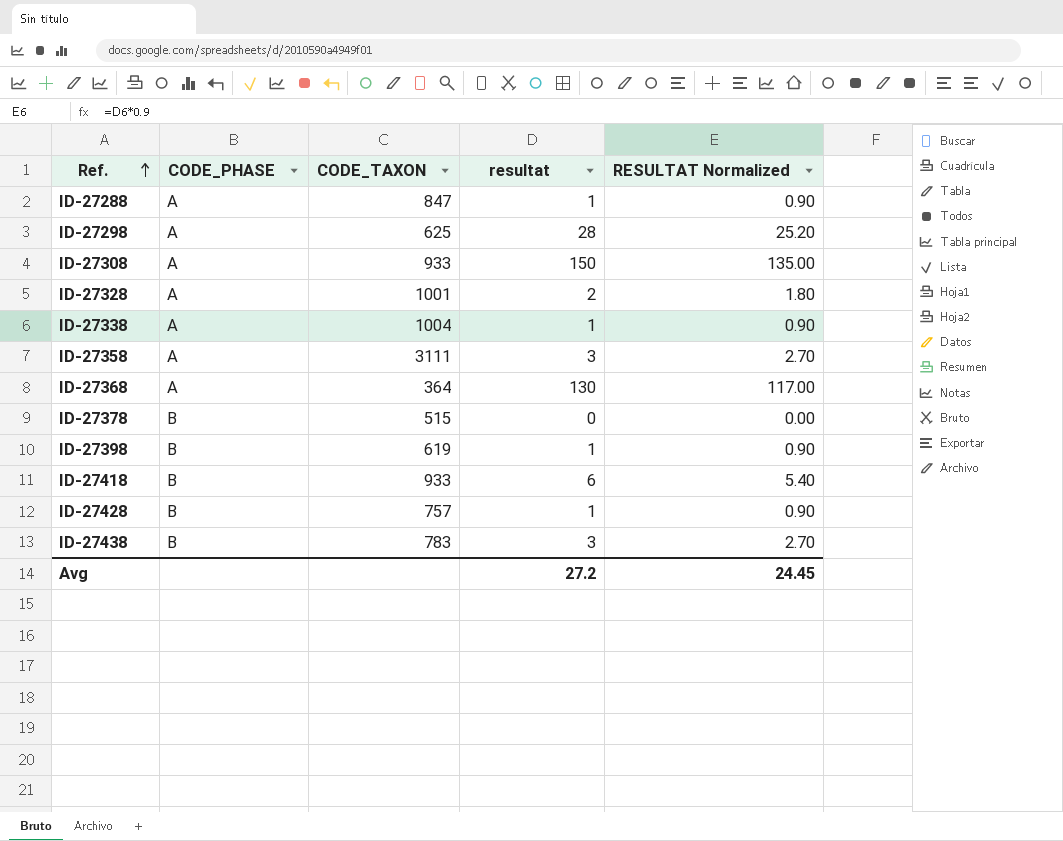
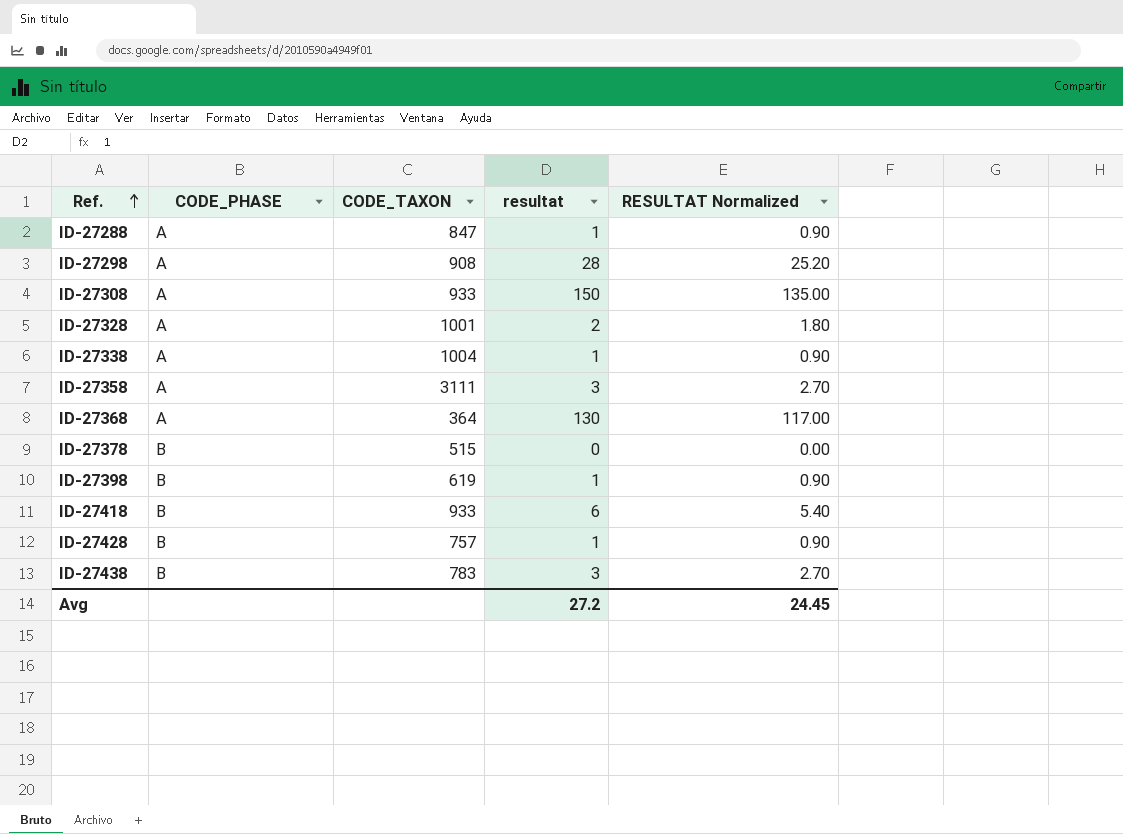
ID-27298 | CODE_TAXON: 625 -> 908

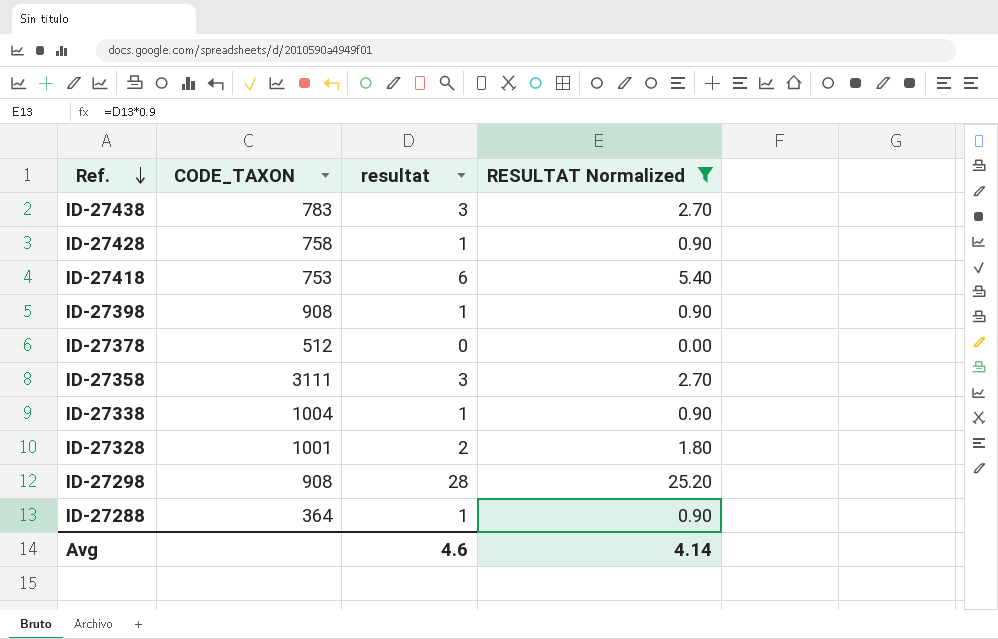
filter: none -> RESULTAT Normalized <= 25.20
row order: Ref. ascending -> Ref. descending
column CODE_PHASE | position: 2 -> none
ID-27428 | CODE_TAXON: 757 -> 758
ID-27418 | CODE_TAXON: 933 -> 753
ID-27398 | CODE_TAXON: 619 -> 908
ID-27378 | CODE_TAXON: 515 -> 512
ID-27288 | CODE_TAXON: 847 -> 364
Avg | resultat: 27.2 -> 4.6
Avg | RESULTAT Normalized: 24.45 -> 4.14

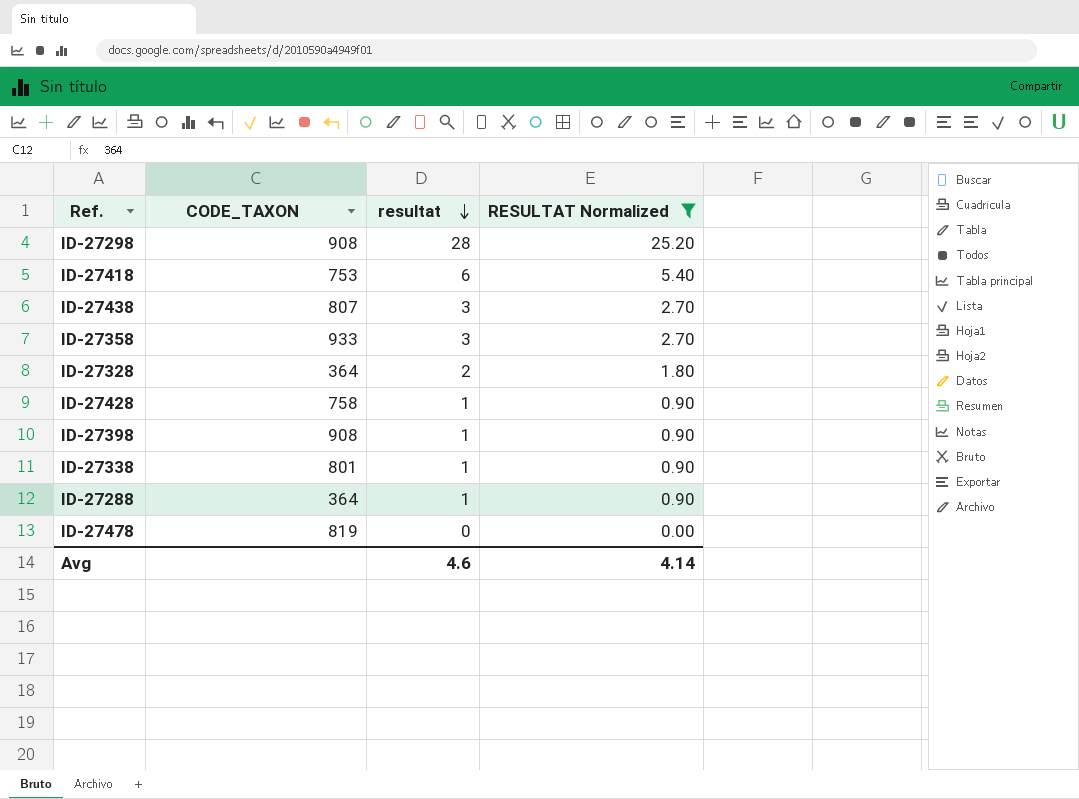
row order: Ref. descending -> resultat descending
row ID-27378: 512 | 0 | 0.00 -> none
ID-27438 | CODE_TAXON: 783 -> 807
ID-27358 | CODE_TAXON: 3111 -> 933
ID-27328 | CODE_TAXON: 1001 -> 364
ID-27338 | CODE_TAXON: 1004 -> 801
row ID-27478: none -> 819 | 0 | 0.00

